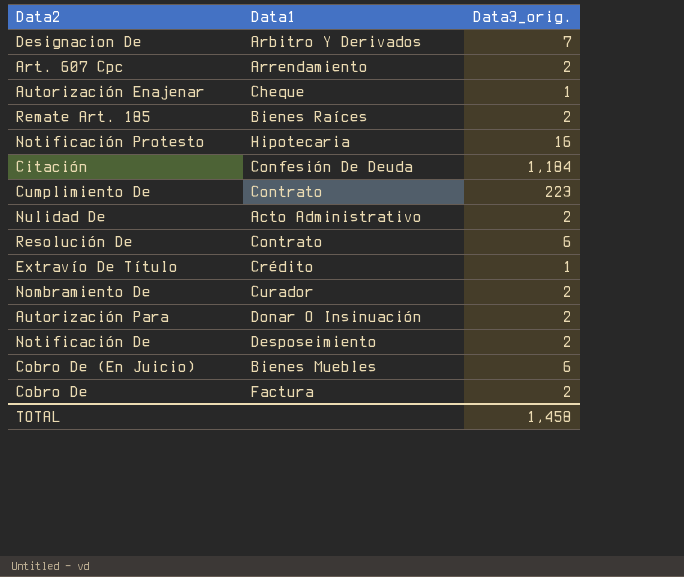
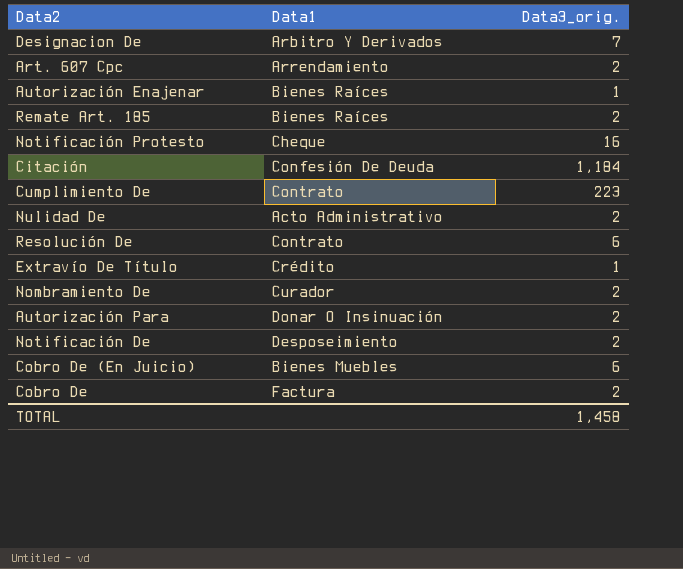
Autorización Enajenar | Data1: Cheque -> Bienes Raíces
Notificación Protesto | Data1: Hipotecaria -> Cheque

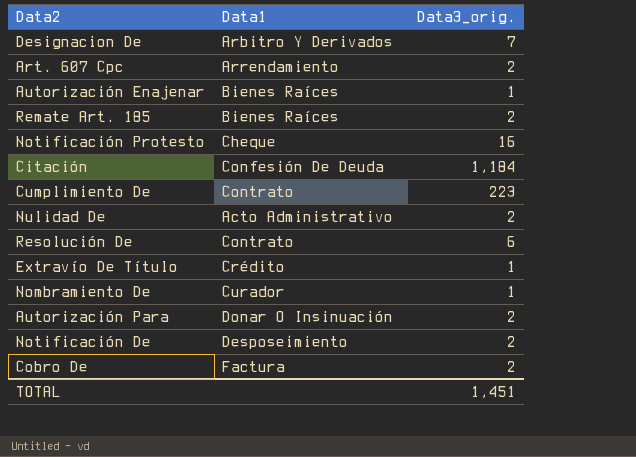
row Cobro De (En Juicio): Bienes Muebles | 6 -> none
Nombramiento De | Data3_orig.: 2 -> 1
TOTAL | Data3_orig.: 1,458 -> 1,451

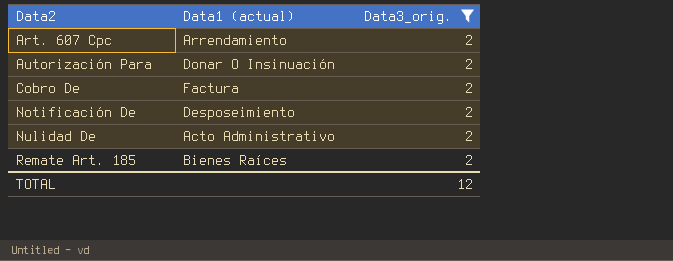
filter: none -> Data3_orig. = 2
row order: none -> Data2 ascending
column name: Data1 -> Data1 (actual)
TOTAL | Data3_orig.: 1,451 -> 12

